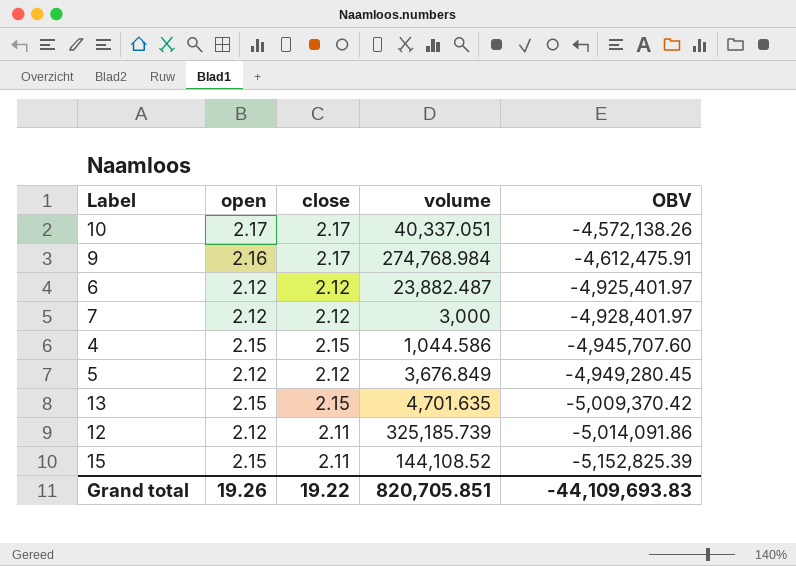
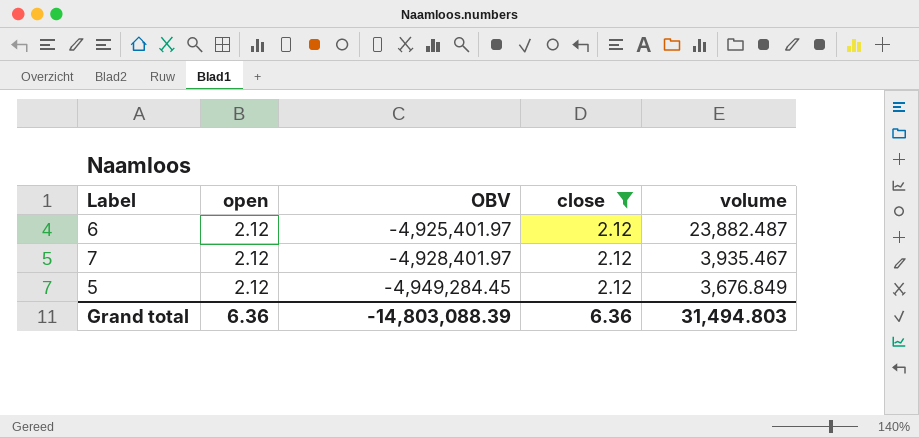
filter: none -> close = 2.12
column OBV | position: 5 -> 3
7 | volume: 3,000 -> 3,935.467
5 | OBV: -4,949,280.45 -> -4,949,284.45
Grand total | open: 19.26 -> 6.36
Grand total | OBV: -44,109,693.83 -> -14,803,088.39
Grand total | close: 19.22 -> 6.36
Grand total | volume: 820,705.851 -> 31,494.803

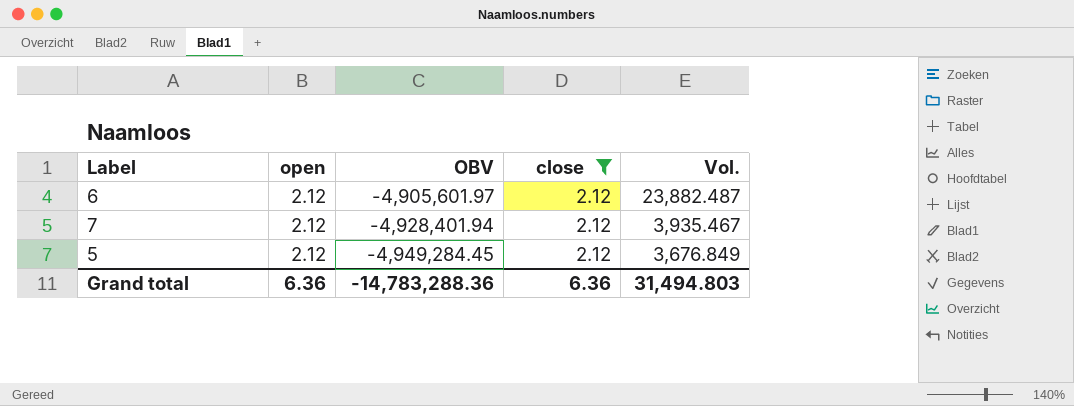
column name: volume -> Vol.
6 | OBV: -4,925,401.97 -> -4,905,601.97
7 | OBV: -4,928,401.97 -> -4,928,401.94
Grand total | OBV: -14,803,088.39 -> -14,783,288.36

